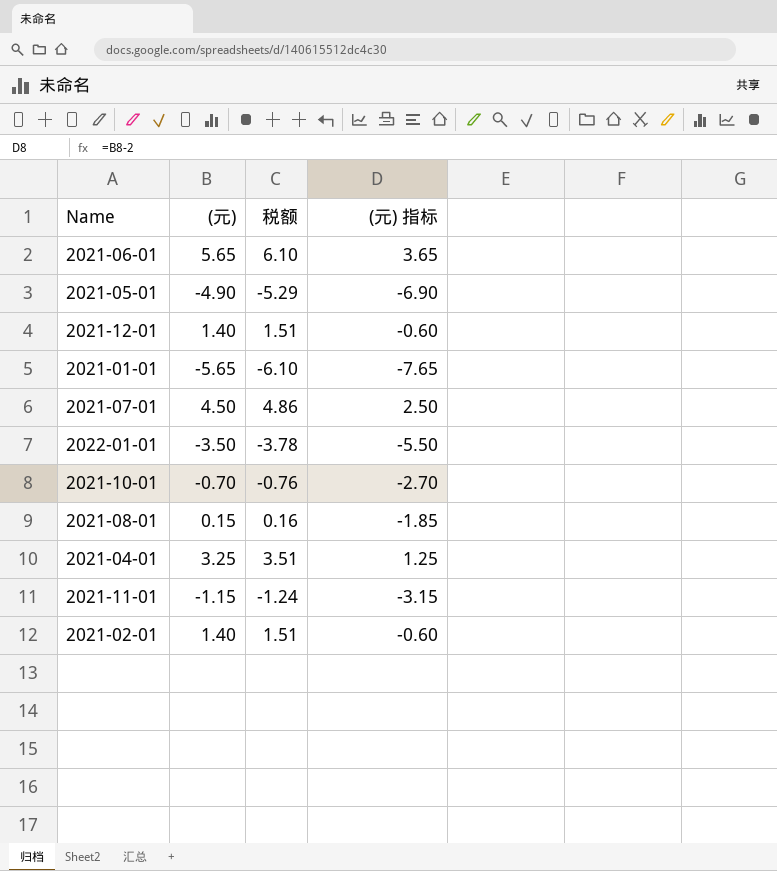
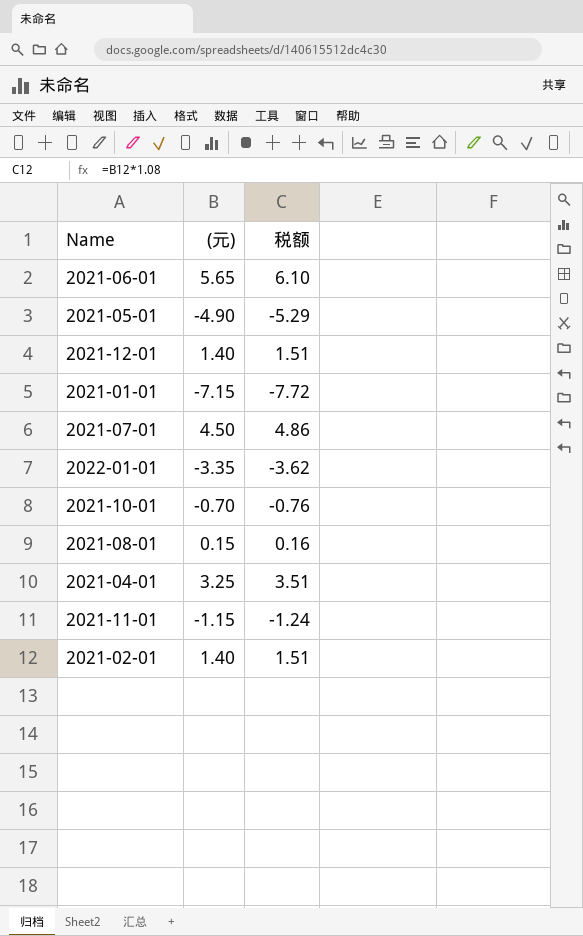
column (元) 指标 | formula: [(元)] - 2 -> none
2021-01-01 | (元): -5.65 -> -7.15
2021-01-01 | 税额: -6.10 -> -7.72
2022-01-01 | (元): -3.50 -> -3.35
2022-01-01 | 税额: -3.78 -> -3.62

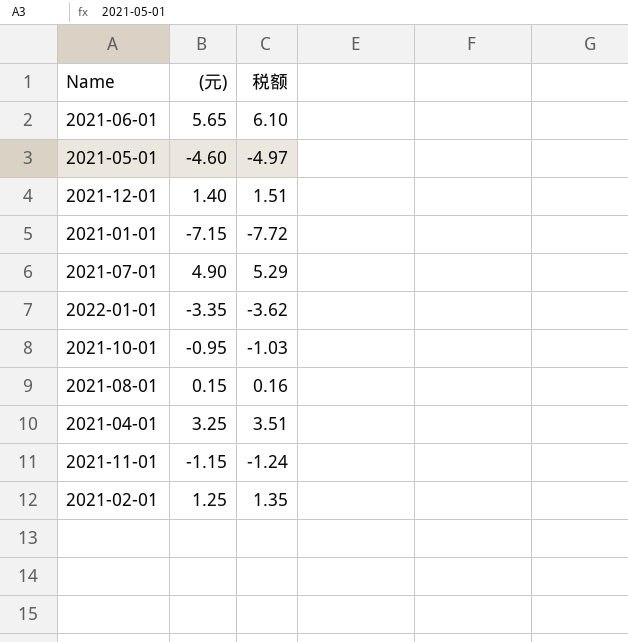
2021-05-01 | (元): -4.90 -> -4.60
2021-05-01 | 税额: -5.29 -> -4.97
2021-07-01 | (元): 4.50 -> 4.90
2021-07-01 | 税额: 4.86 -> 5.29
2021-10-01 | (元): -0.70 -> -0.95
2021-10-01 | 税额: -0.76 -> -1.03
2021-02-01 | (元): 1.40 -> 1.25
2021-02-01 | 税额: 1.51 -> 1.35

